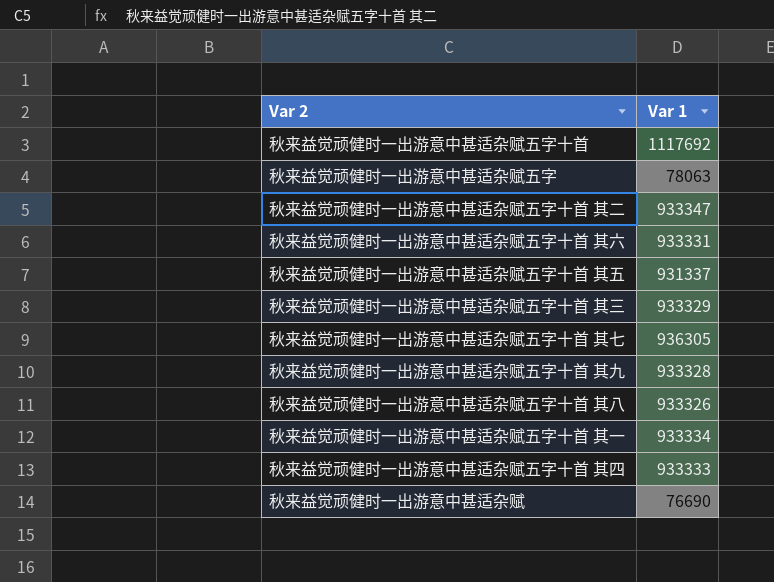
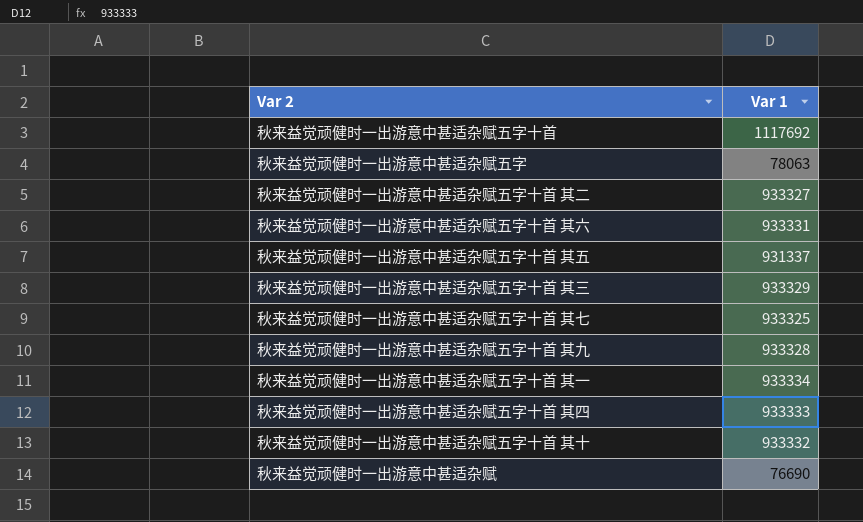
row 秋来益觉顽健时一出游意中甚适杂赋五字十首 其八: 933326 -> none
秋来益觉顽健时一出游意中甚适杂赋五字十首 其二 | Var 1: 933347 -> 933327
秋来益觉顽健时一出游意中甚适杂赋五字十首 其七 | Var 1: 936305 -> 933325
row 秋来益觉顽健时一出游意中甚适杂赋五字十首 其十: none -> 933332

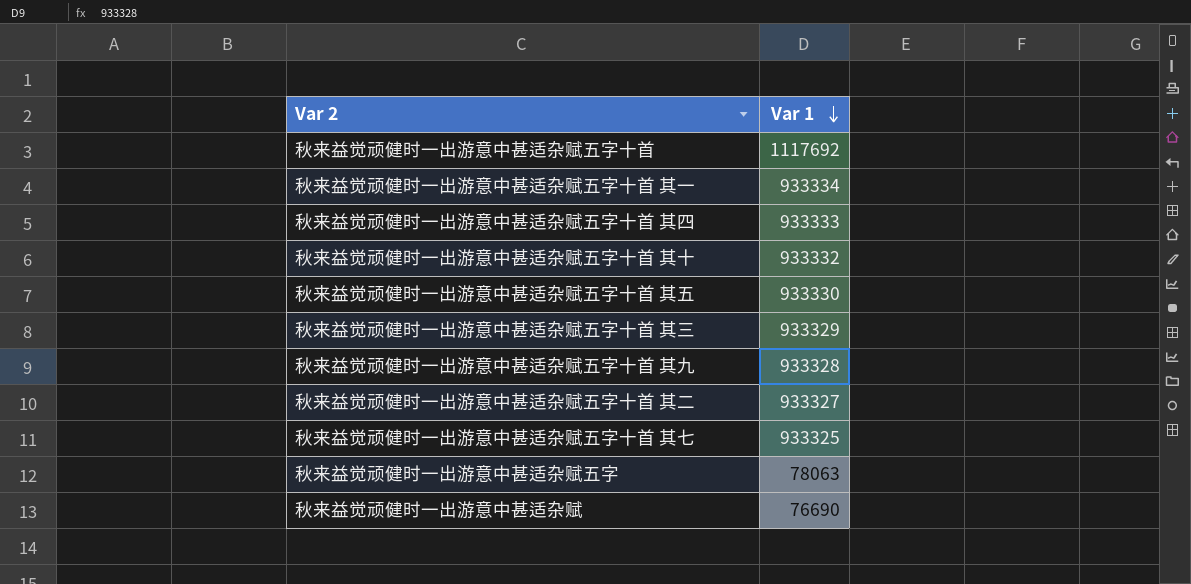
row order: none -> Var 1 descending
row 秋来益觉顽健时一出游意中甚适杂赋五字十首 其六: 933331 -> none
秋来益觉顽健时一出游意中甚适杂赋五字十首 其五 | Var 1: 931337 -> 933330

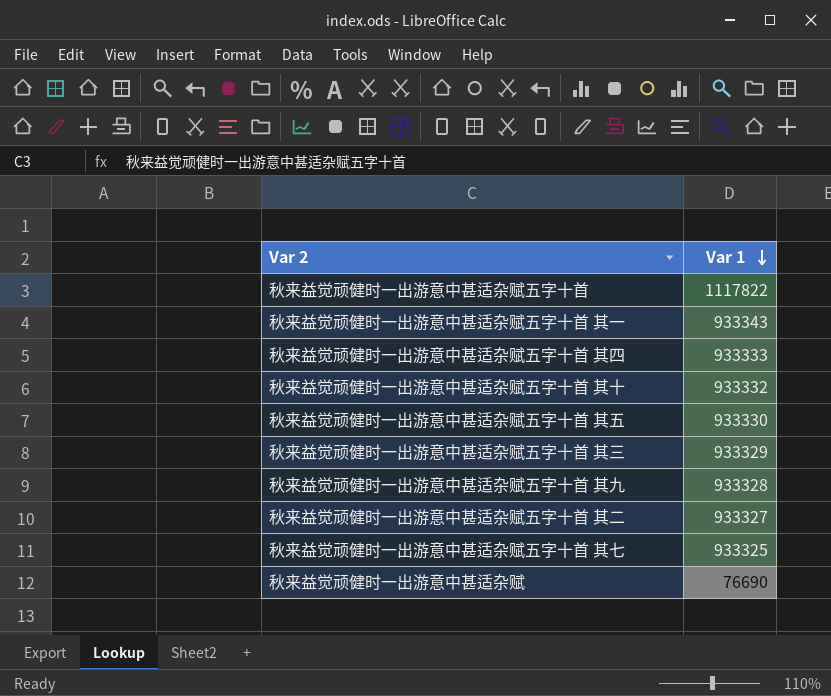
row 秋来益觉顽健时一出游意中甚适杂赋五字: 78063 -> none
秋来益觉顽健时一出游意中甚适杂赋五字十首 | Var 1: 1117692 -> 1117822
秋来益觉顽健时一出游意中甚适杂赋五字十首 其一 | Var 1: 933334 -> 933343

